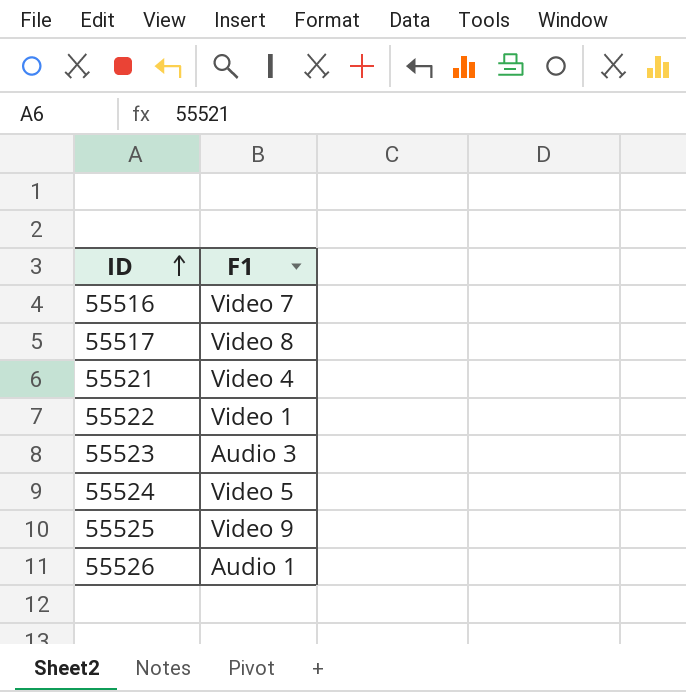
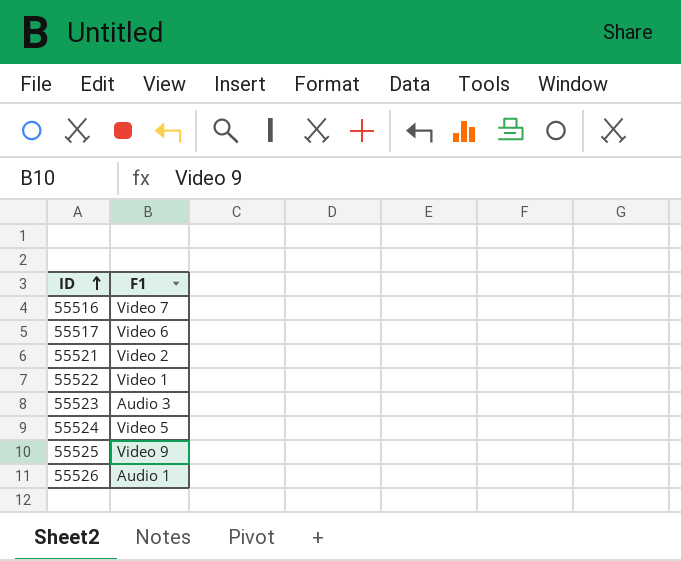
55517 | F1: Video 8 -> Video 6
55521 | F1: Video 4 -> Video 2

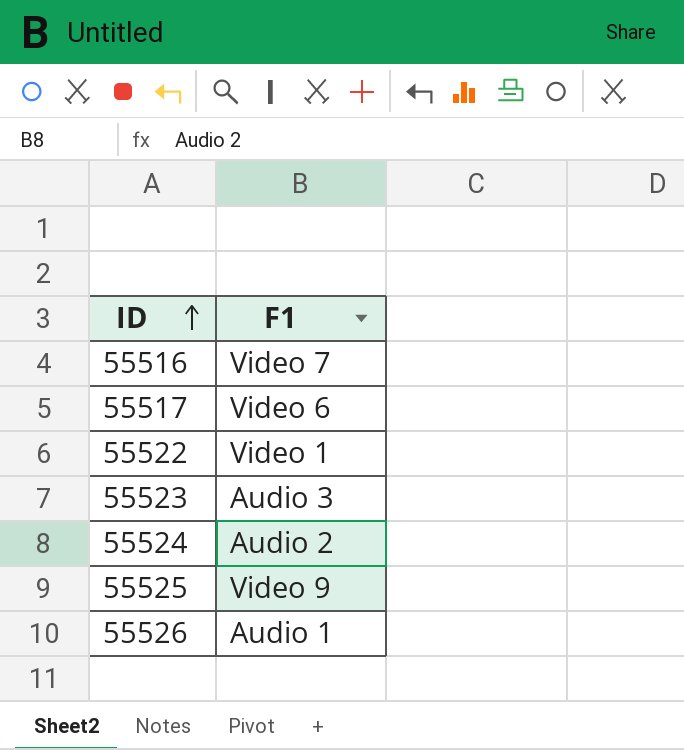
row 55521: Video 2 -> none
55524 | F1: Video 5 -> Audio 2

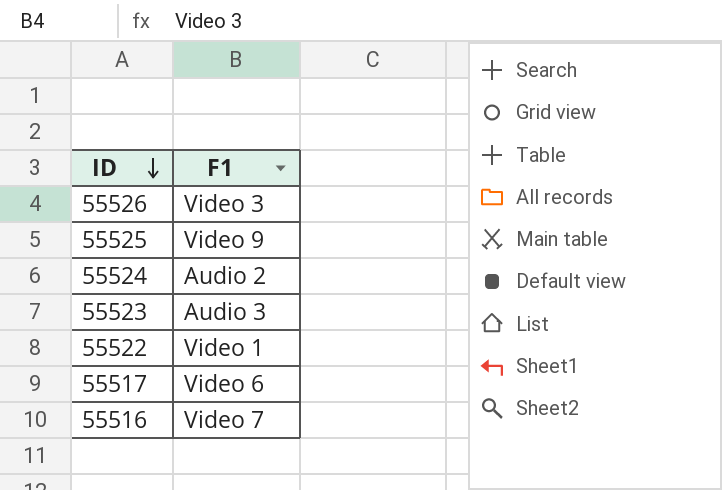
row order: ID ascending -> ID descending
55526 | F1: Audio 1 -> Video 3

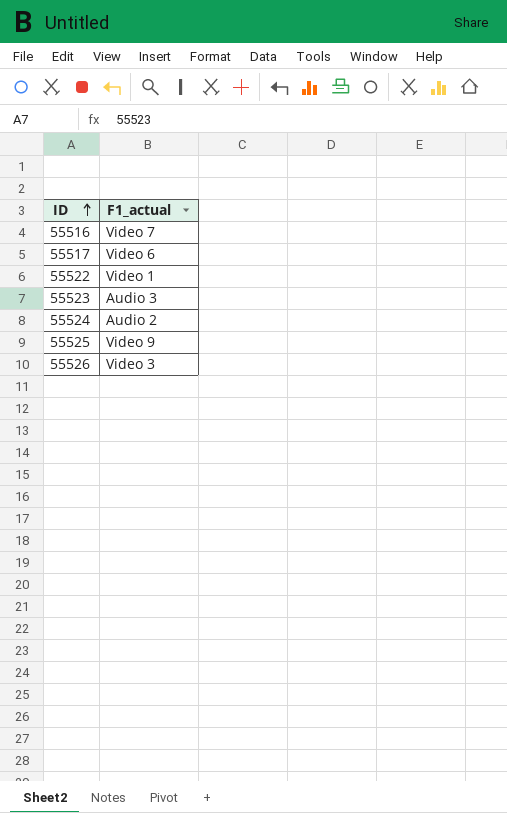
row order: ID descending -> ID ascending
column name: F1 -> F1_actual

